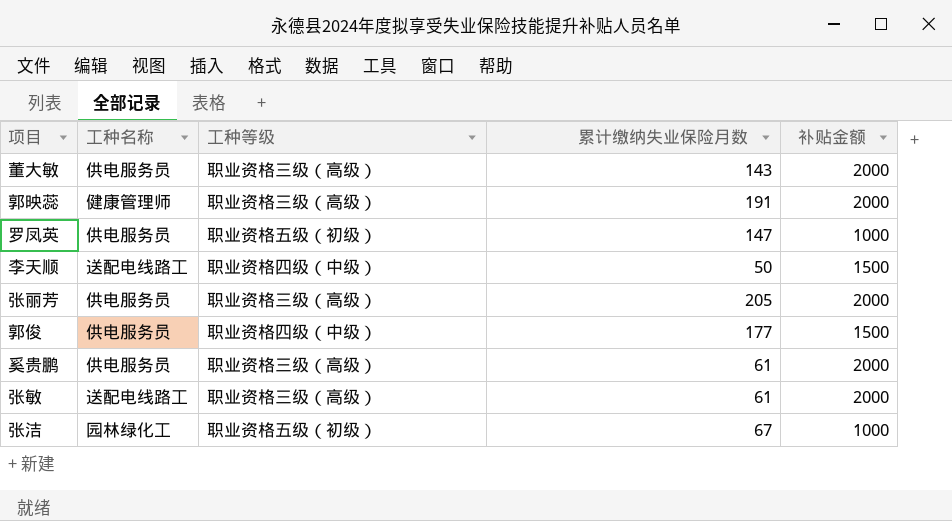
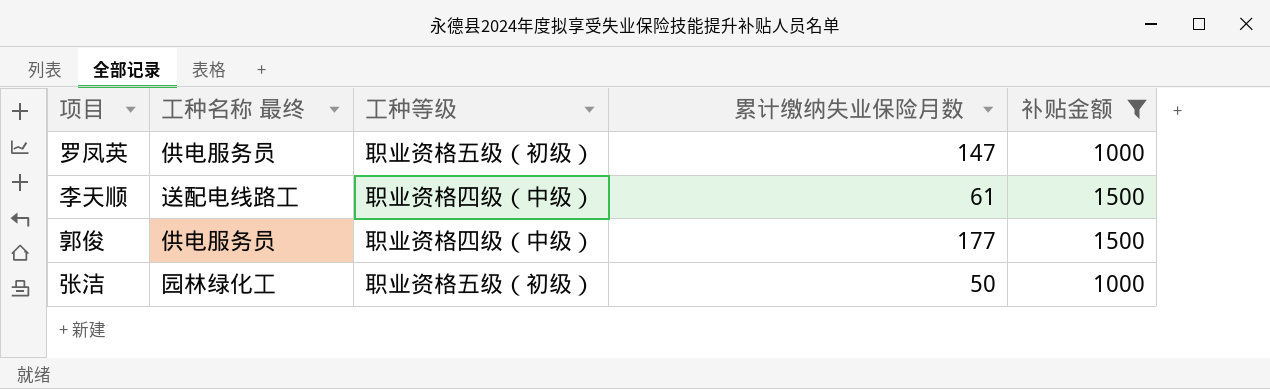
filter: none -> 补贴金额 != 2000
column name: 工种名称 -> 工种名称 最终
李天顺 | 累计缴纳失业保险月数: 50 -> 61
张洁 | 累计缴纳失业保险月数: 67 -> 50

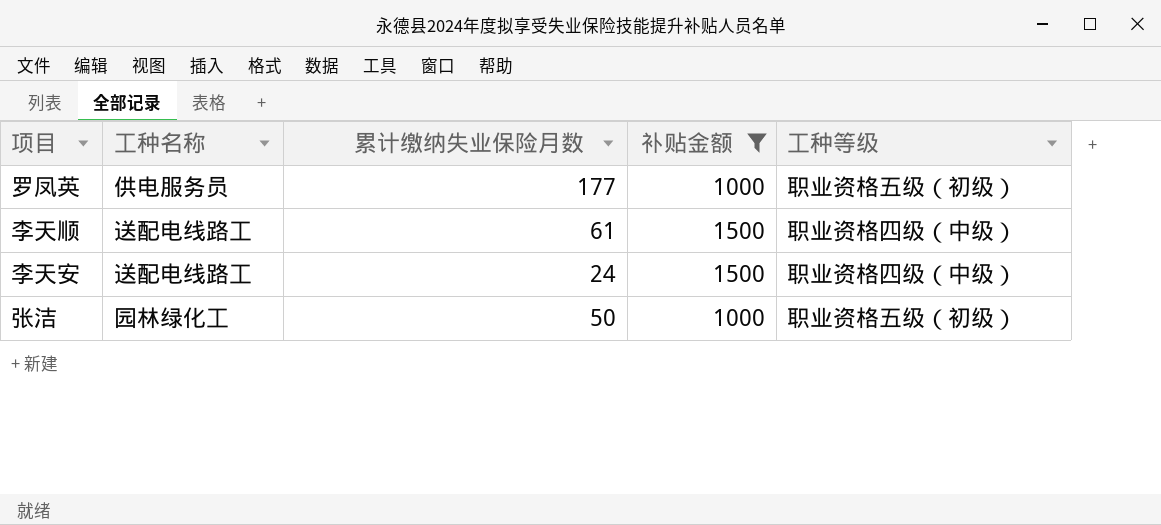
column name: 工种名称 最终 -> 工种名称
column 工种等级 | position: 3 -> 5
row 郭俊: 供电服务员 | 职业资格四级（中级） | 177 | 1500 -> none
罗凤英 | 累计缴纳失业保险月数: 147 -> 177
row 李天安: none -> 送配电线路工 | 24 | 1500 | 职业资格四级（中级）

